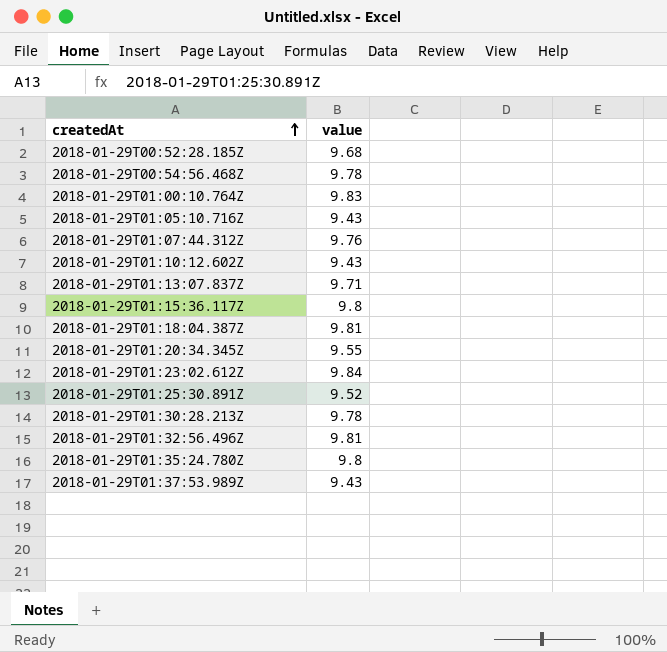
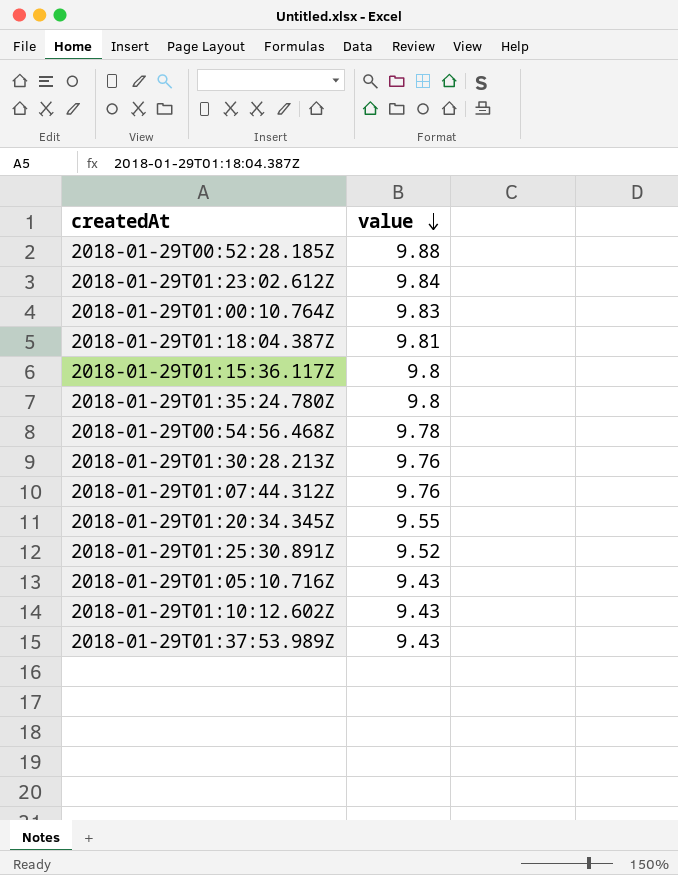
row order: createdAt ascending -> value descending
row 2018-01-29T01:13:07.837Z: 9.71 -> none
row 2018-01-29T01:32:56.496Z: 9.81 -> none
2018-01-29T00:52:28.185Z | value: 9.68 -> 9.88
2018-01-29T01:30:28.213Z | value: 9.78 -> 9.76

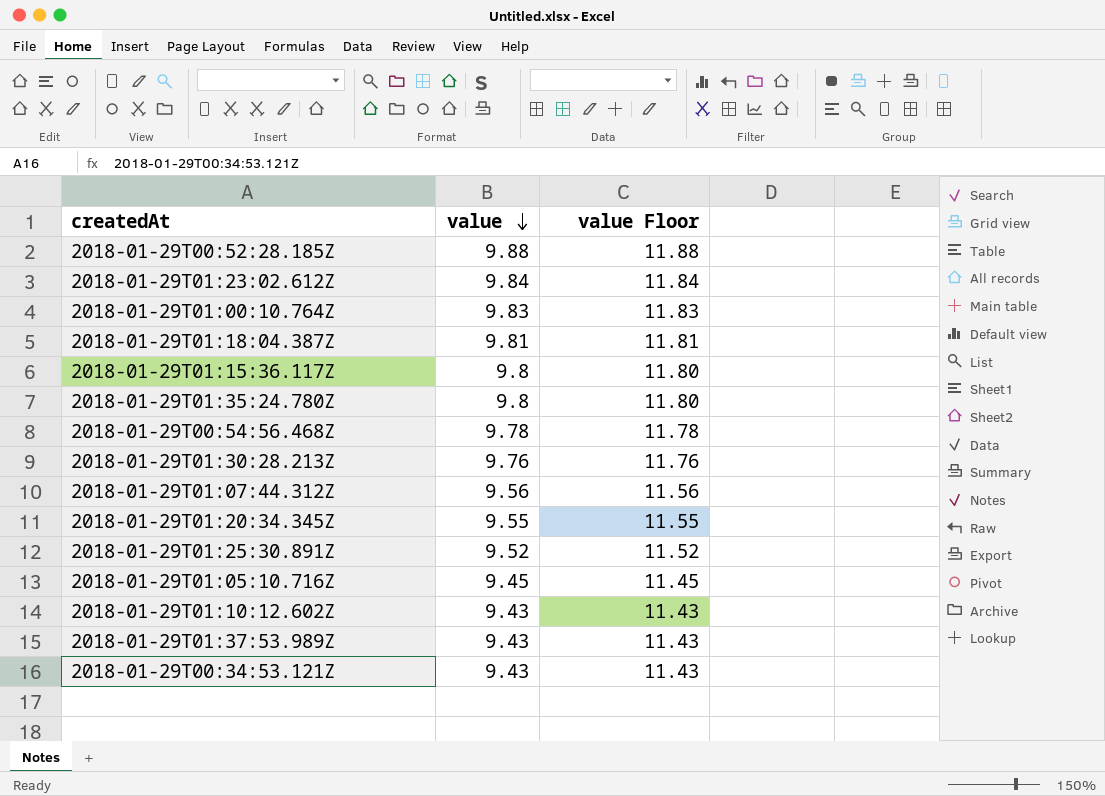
column value Floor | formula: none -> [value] + 2
2018-01-29T01:07:44.312Z | value: 9.76 -> 9.56
2018-01-29T01:05:10.716Z | value: 9.43 -> 9.45
row 2018-01-29T00:34:53.121Z: none -> 9.43 | 11.43

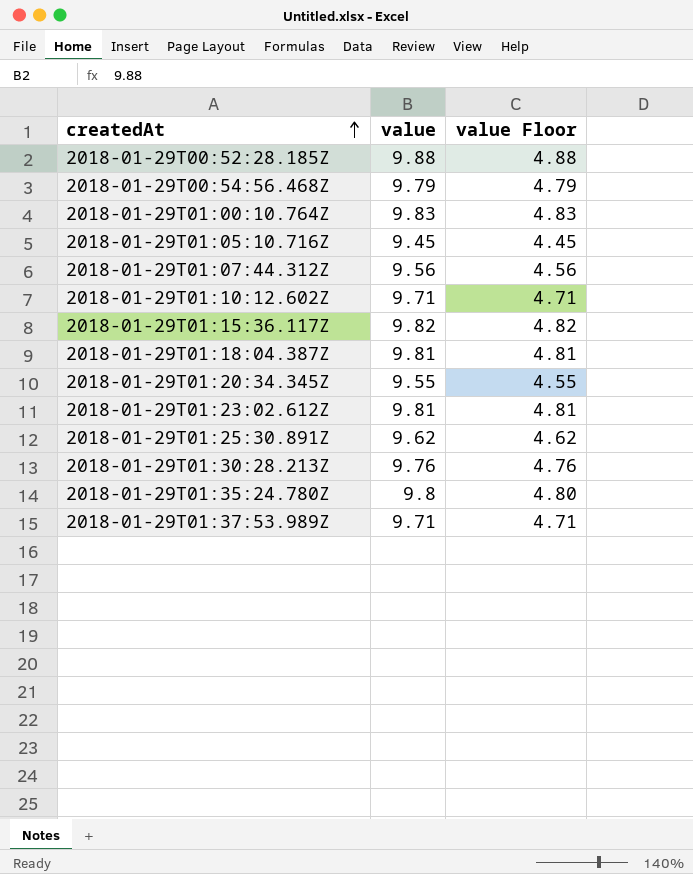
row order: value descending -> createdAt ascending
column value Floor | formula: [value] + 2 -> [value] - 5
row 2018-01-29T00:34:53.121Z: 9.43 | 11.43 -> none
2018-01-29T00:54:56.468Z | value: 9.78 -> 9.79
2018-01-29T01:10:12.602Z | value: 9.43 -> 9.71
2018-01-29T01:15:36.117Z | value: 9.8 -> 9.82
2018-01-29T01:23:02.612Z | value: 9.84 -> 9.81
2018-01-29T01:25:30.891Z | value: 9.52 -> 9.62
2018-01-29T01:37:53.989Z | value: 9.43 -> 9.71

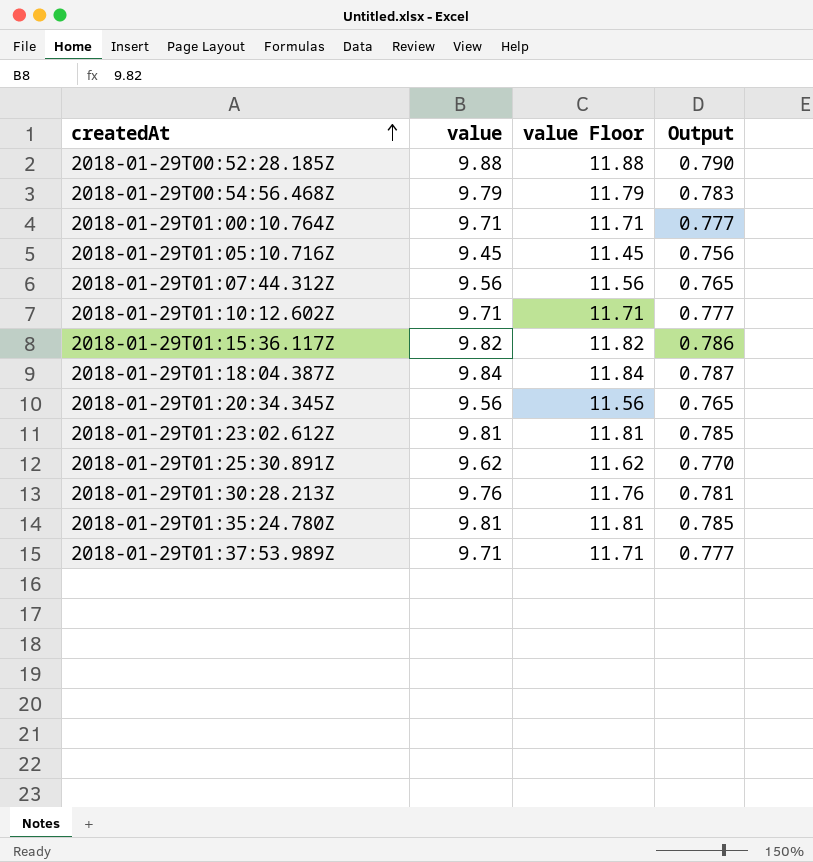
column value Floor | formula: [value] - 5 -> [value] + 2
column Output | formula: none -> [value] * 0.08
2018-01-29T01:00:10.764Z | value: 9.83 -> 9.71
2018-01-29T01:18:04.387Z | value: 9.81 -> 9.84
2018-01-29T01:20:34.345Z | value: 9.55 -> 9.56
2018-01-29T01:35:24.780Z | value: 9.8 -> 9.81

